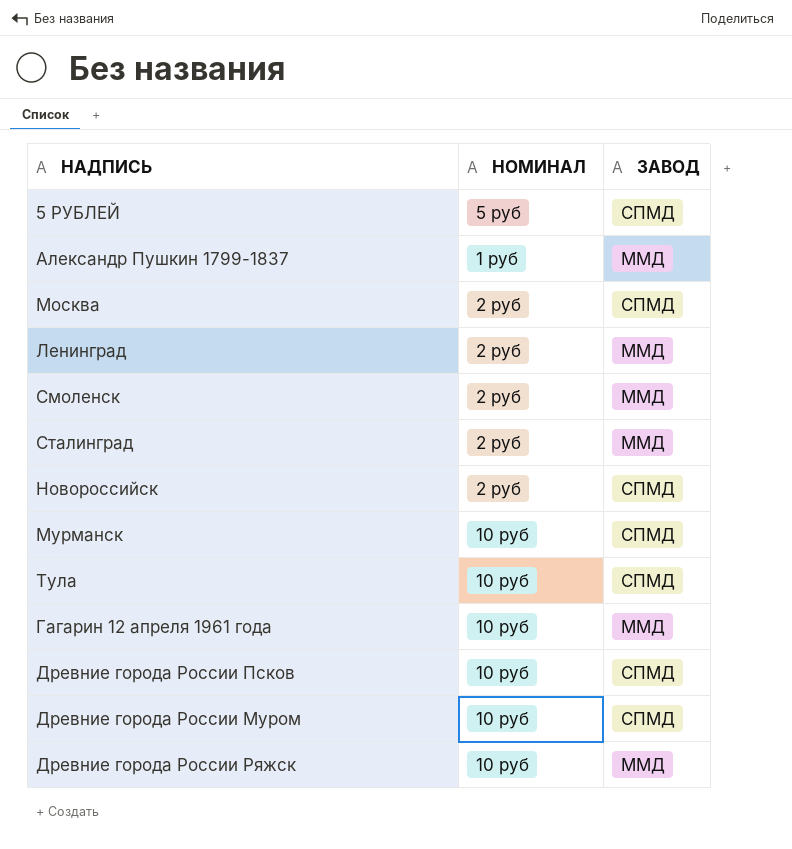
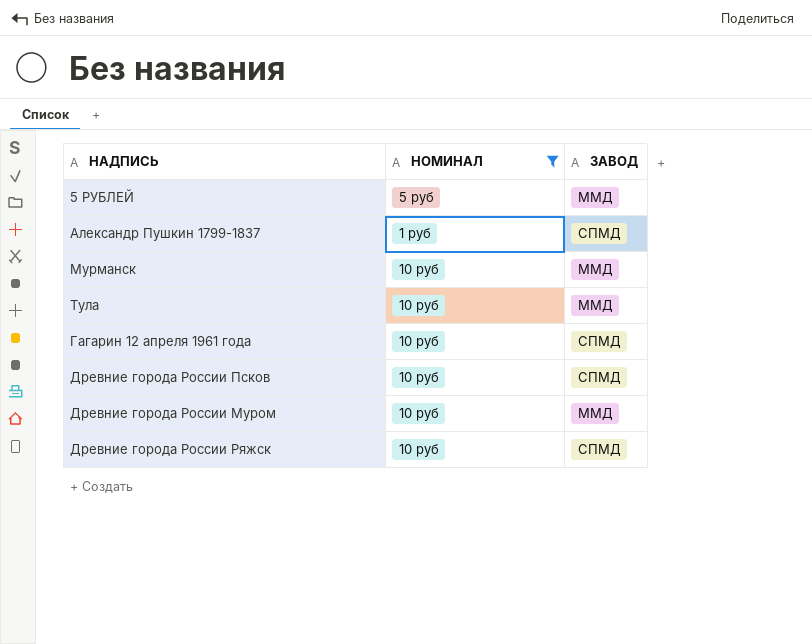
filter: none -> НОМИНАЛ != 2 руб
5 РУБЛЕЙ | ЗАВОД: СПМД -> ММД
Александр Пушкин 1799-1837 | ЗАВОД: ММД -> СПМД
Мурманск | ЗАВОД: СПМД -> ММД
Тула | ЗАВОД: СПМД -> ММД
Гагарин 12 апреля 1961 года | ЗАВОД: ММД -> СПМД
Древние города России Муром | ЗАВОД: СПМД -> ММД
Древние города России Ряжск | ЗАВОД: ММД -> СПМД

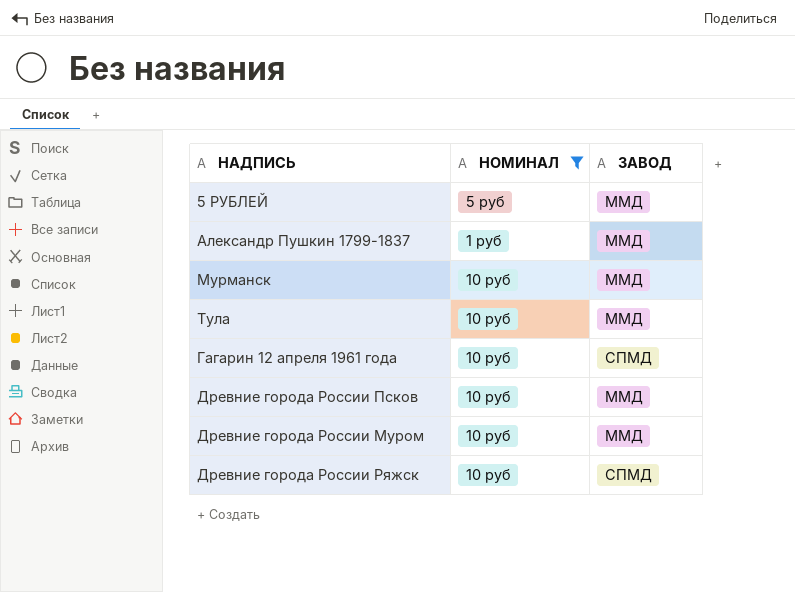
Александр Пушкин 1799-1837 | ЗАВОД: СПМД -> ММД
Древние города России Псков | ЗАВОД: СПМД -> ММД

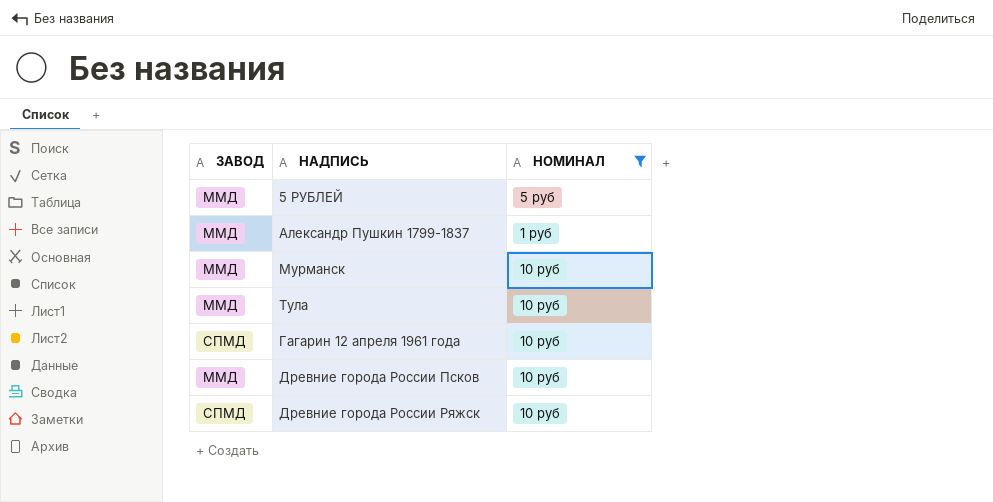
column ЗАВОД | position: 3 -> 1
row Древние города России Муром: 10 руб | ММД -> none

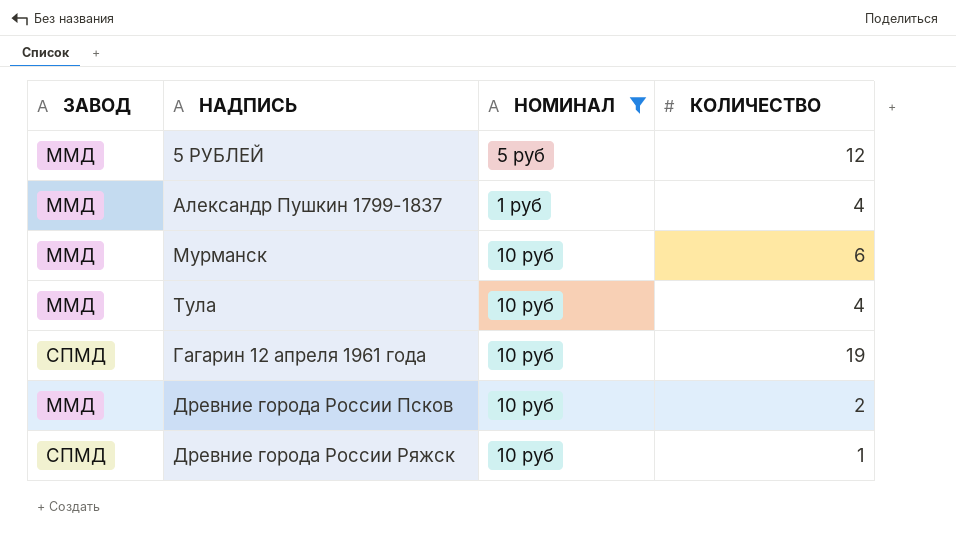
column КОЛИЧЕСТВО | position: none -> 4

